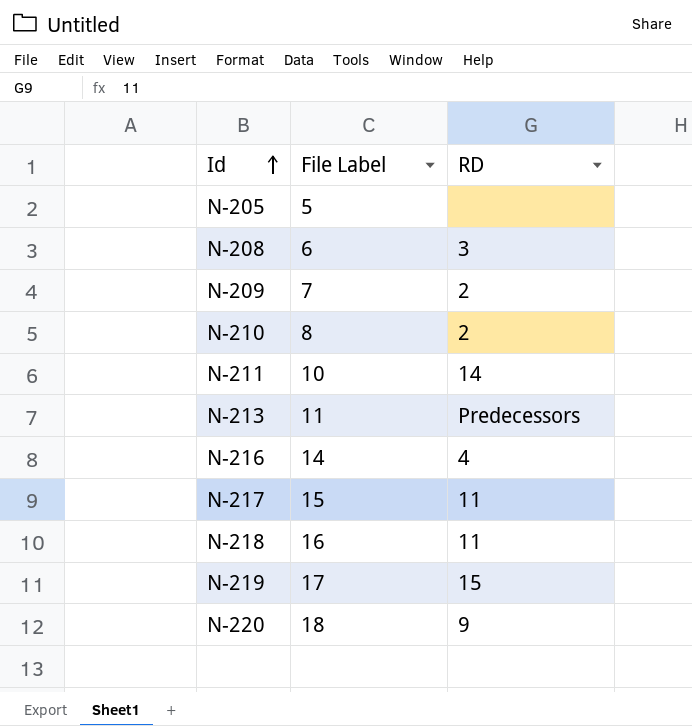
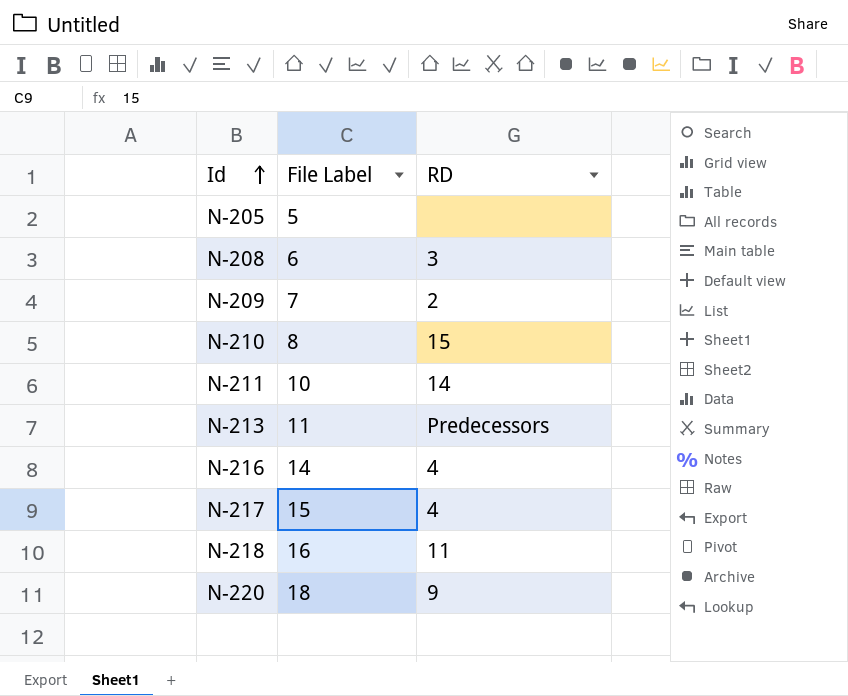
row N-219: 17 | 15 -> none
N-210 | RD: 2 -> 15
N-217 | RD: 11 -> 4

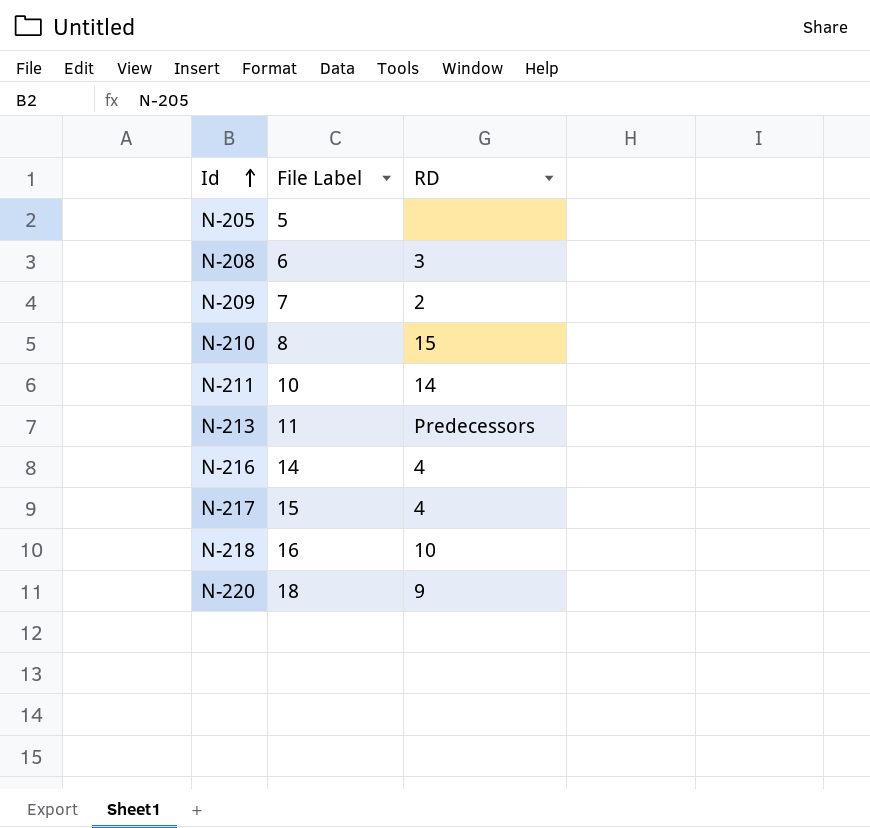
N-218 | RD: 11 -> 10

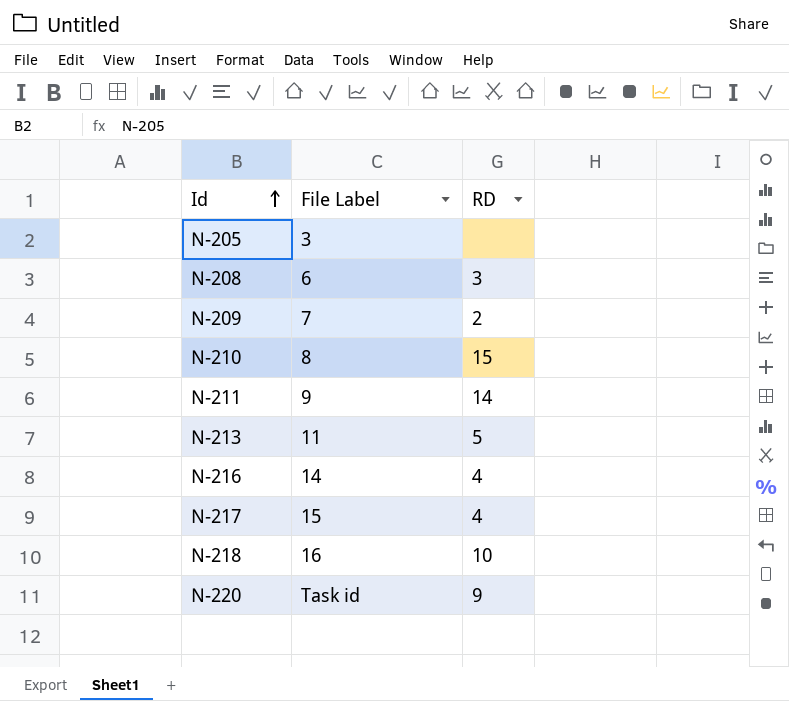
N-205 | File Label: 5 -> 3
N-211 | File Label: 10 -> 9
N-213 | RD: Predecessors -> 5
N-220 | File Label: 18 -> Task id

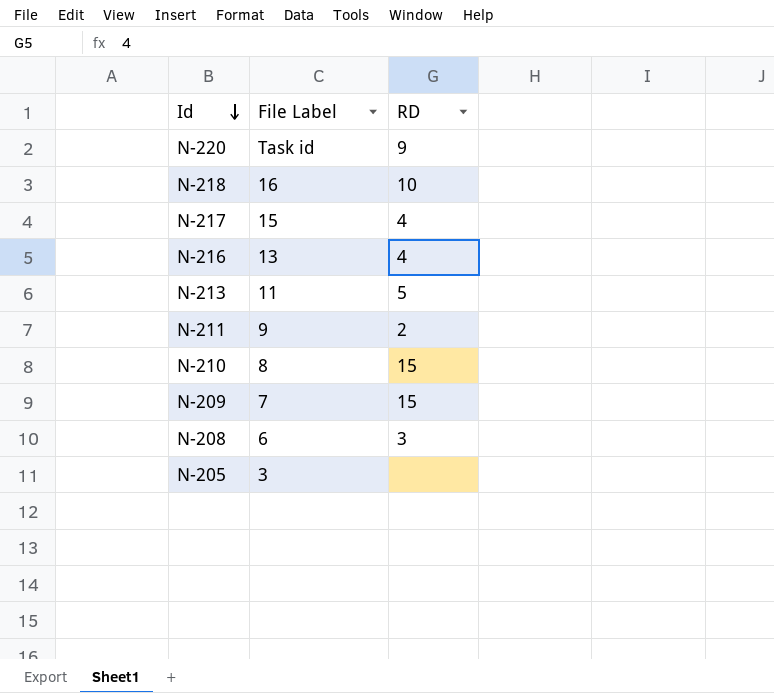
row order: Id ascending -> Id descending
N-216 | File Label: 14 -> 13
N-211 | RD: 14 -> 2
N-209 | RD: 2 -> 15

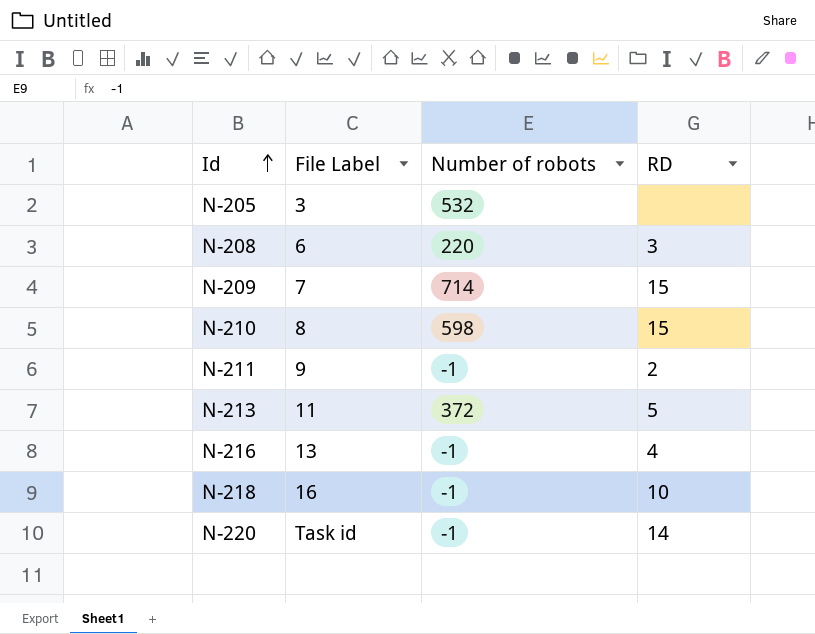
row order: Id descending -> Id ascending
column Number of robots | position: none -> 3
row N-217: 15 | 4 -> none
N-220 | RD: 9 -> 14

